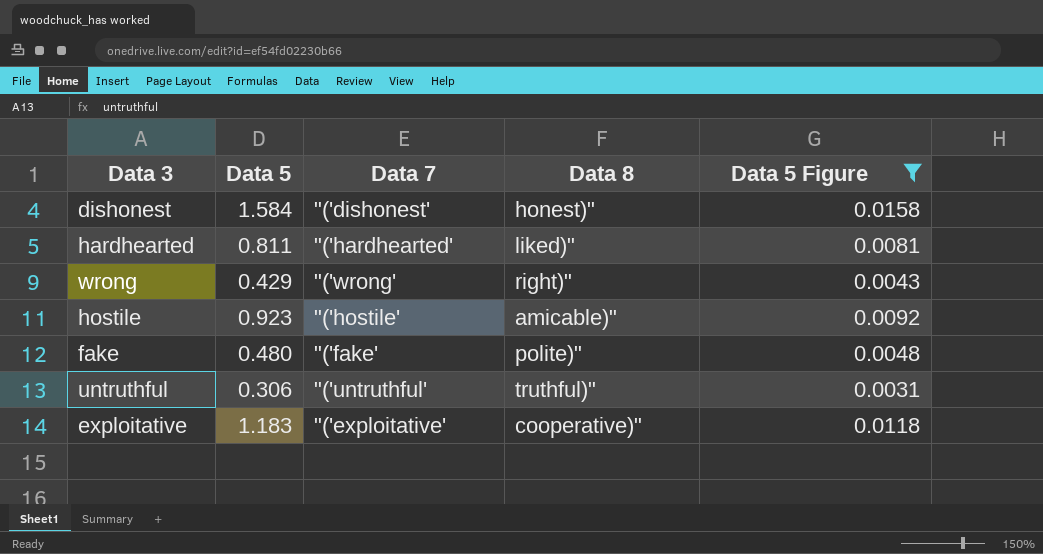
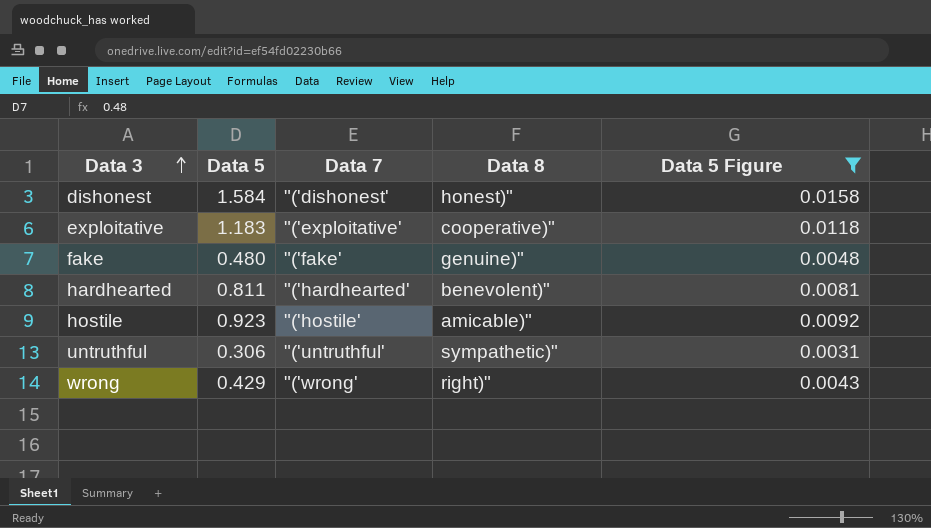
row order: none -> Data 3 ascending
fake | Data 8: polite)" -> genuine)"
hardhearted | Data 8: liked)" -> benevolent)"
untruthful | Data 8: truthful)" -> sympathetic)"

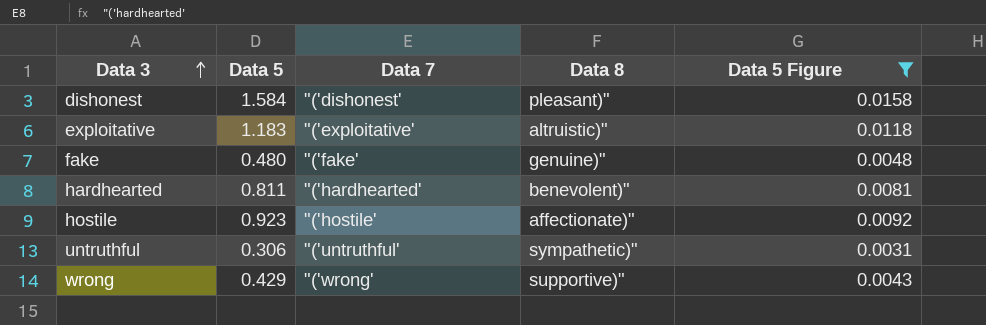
dishonest | Data 8: honest)" -> pleasant)"
exploitative | Data 8: cooperative)" -> altruistic)"
hostile | Data 8: amicable)" -> affectionate)"
wrong | Data 8: right)" -> supportive)"

